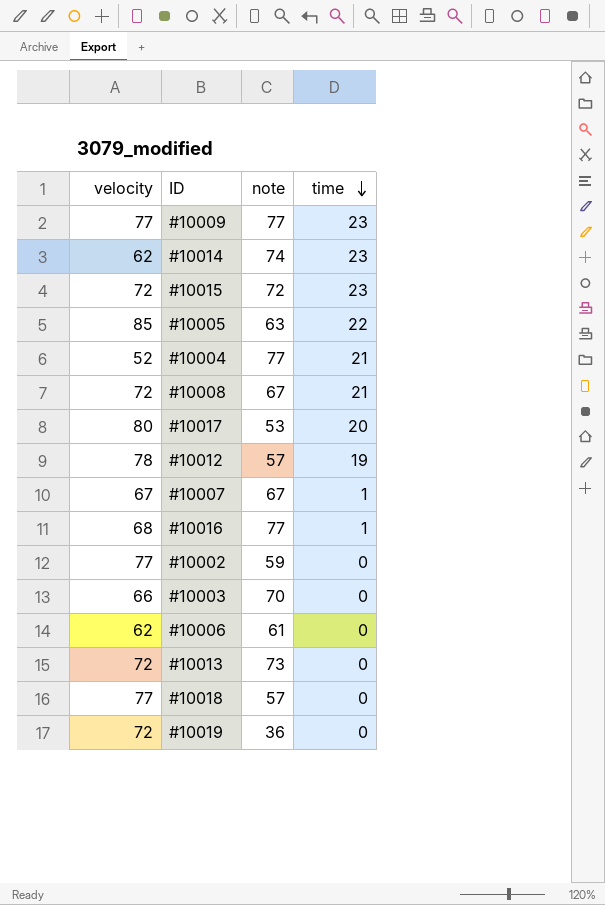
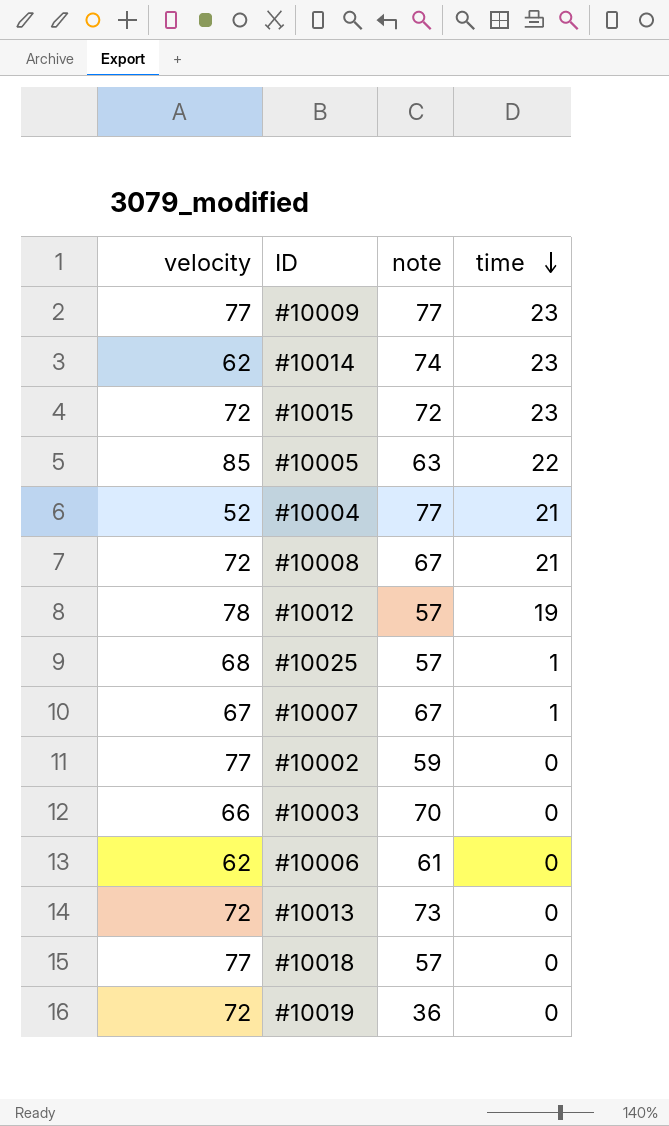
row #10017: 80 | 53 | 20 -> none
row #10016: 68 | 77 | 1 -> none
row #10025: none -> 68 | 57 | 1

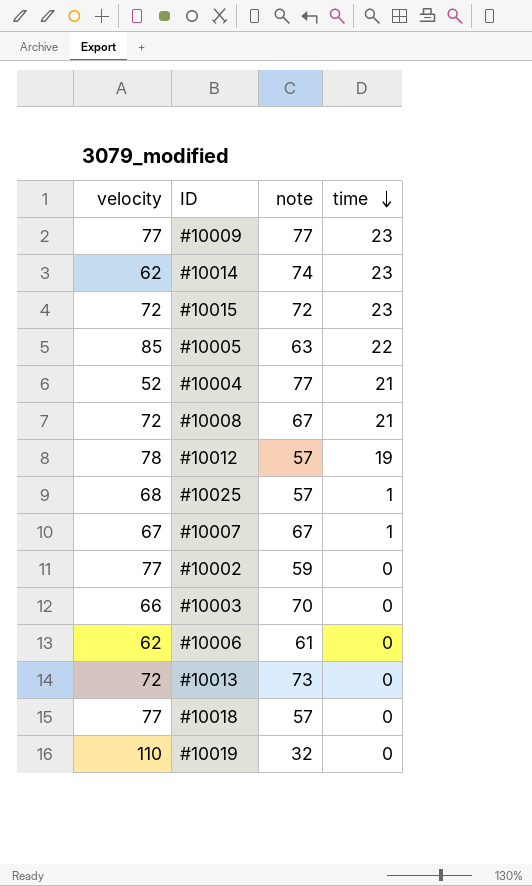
#10019 | velocity: 72 -> 110
#10019 | note: 36 -> 32

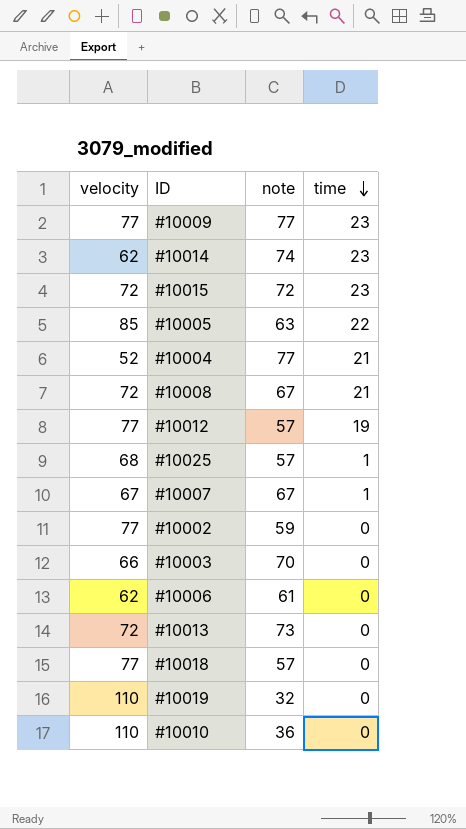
#10012 | velocity: 78 -> 77
row #10010: none -> 110 | 36 | 0

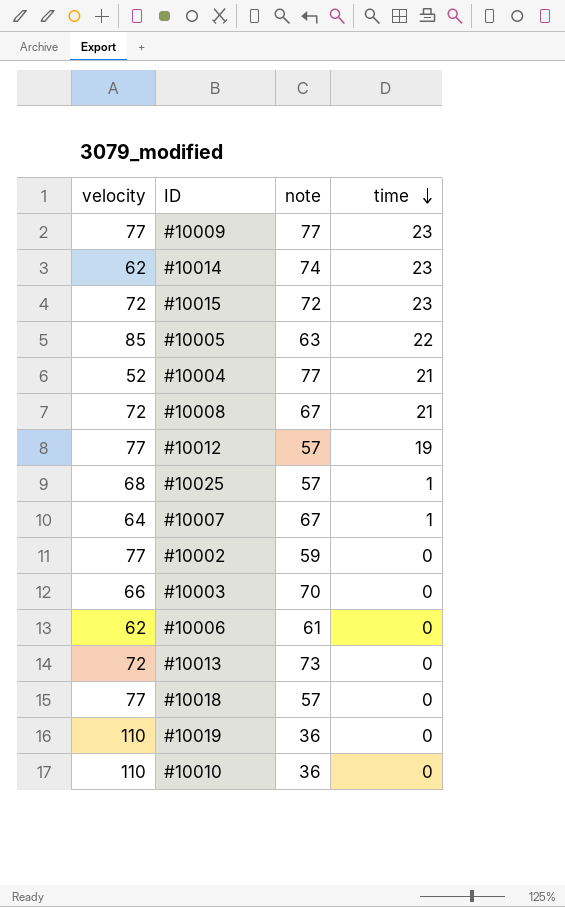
#10007 | velocity: 67 -> 64
#10019 | note: 32 -> 36

